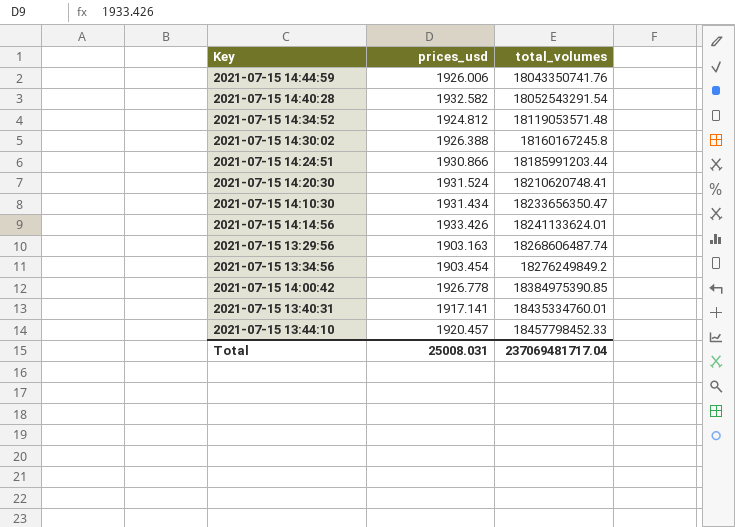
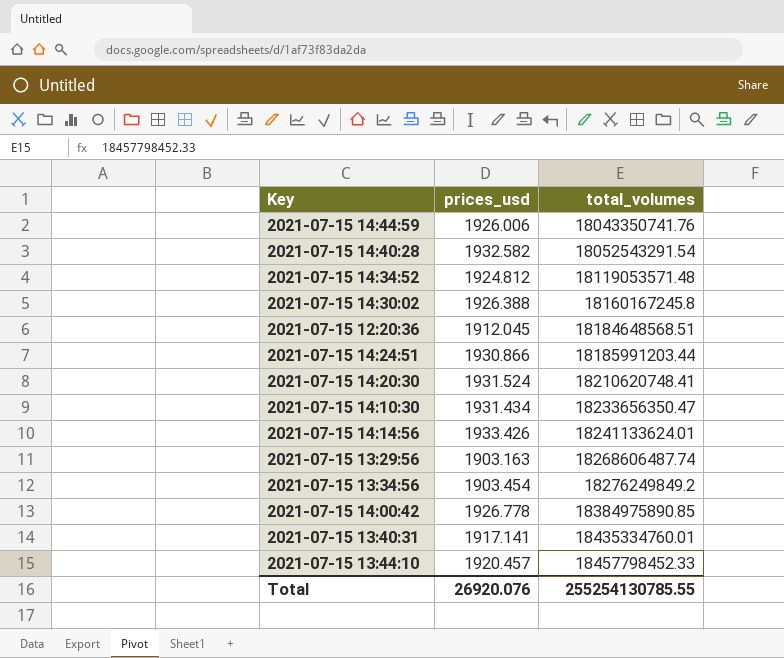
row 2021-07-15 12:20:36: none -> 1912.045 | 18184648568.51
2021-07-15 14:00:42 | total_volumes: 18384975390.85 -> 18384975890.85
Total | prices_usd: 25008.031 -> 26920.076
Total | total_volumes: 237069481717.04 -> 255254130785.55

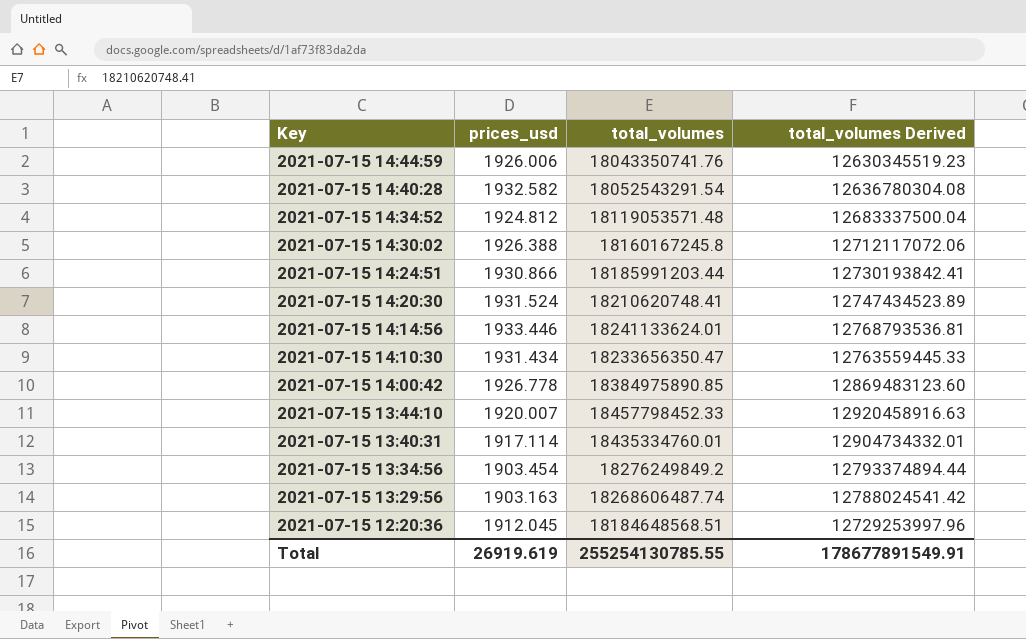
row order: total_volumes ascending -> Key descending
column total_volumes Derived | formula: none -> [total_volumes] * 0.7
2021-07-15 14:14:56 | prices_usd: 1933.426 -> 1933.446
2021-07-15 13:44:10 | prices_usd: 1920.457 -> 1920.007
2021-07-15 13:40:31 | prices_usd: 1917.141 -> 1917.114
Total | prices_usd: 26920.076 -> 26919.619

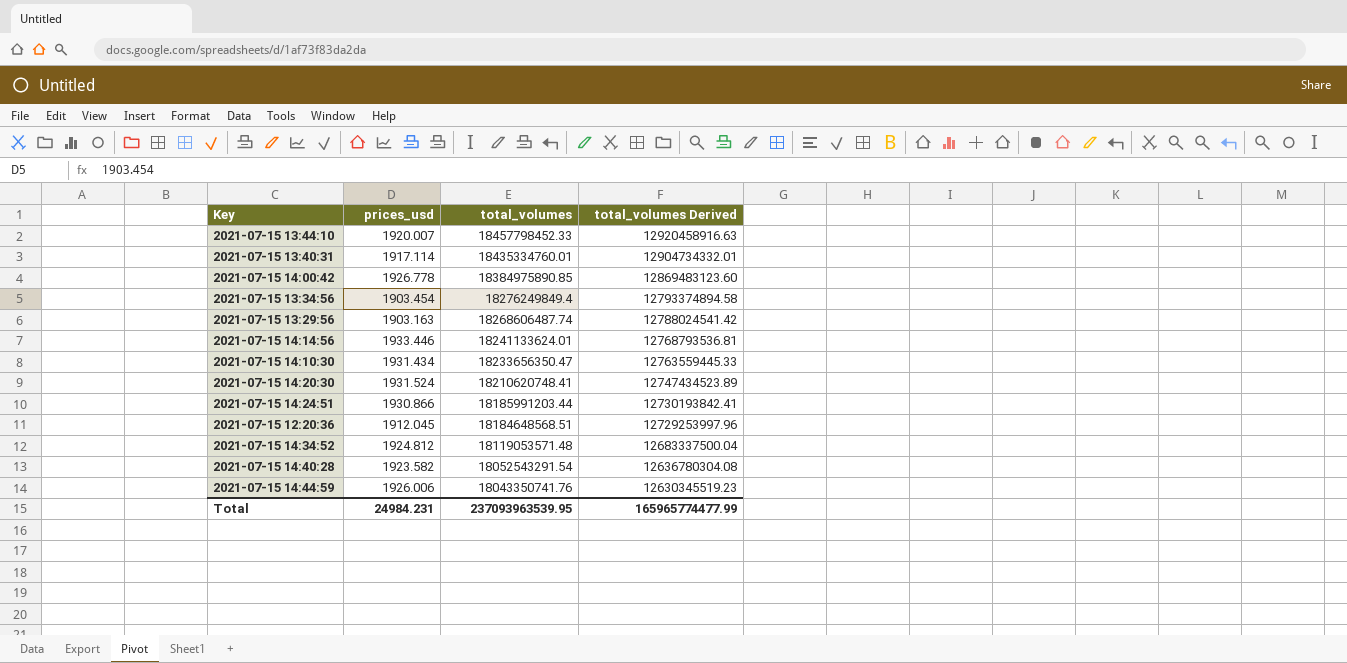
row order: Key descending -> total_volumes descending
row 2021-07-15 14:30:02: 1926.388 | 18160167245.8 | 12712117072.06 -> none
2021-07-15 13:34:56 | total_volumes: 18276249849.2 -> 18276249849.4
2021-07-15 13:34:56 | total_volumes Derived: 12793374894.44 -> 12793374894.58
2021-07-15 14:40:28 | prices_usd: 1932.582 -> 1923.582
Total | prices_usd: 26919.619 -> 24984.231
Total | total_volumes: 255254130785.55 -> 237093963539.95
Total | total_volumes Derived: 178677891549.91 -> 165965774477.99

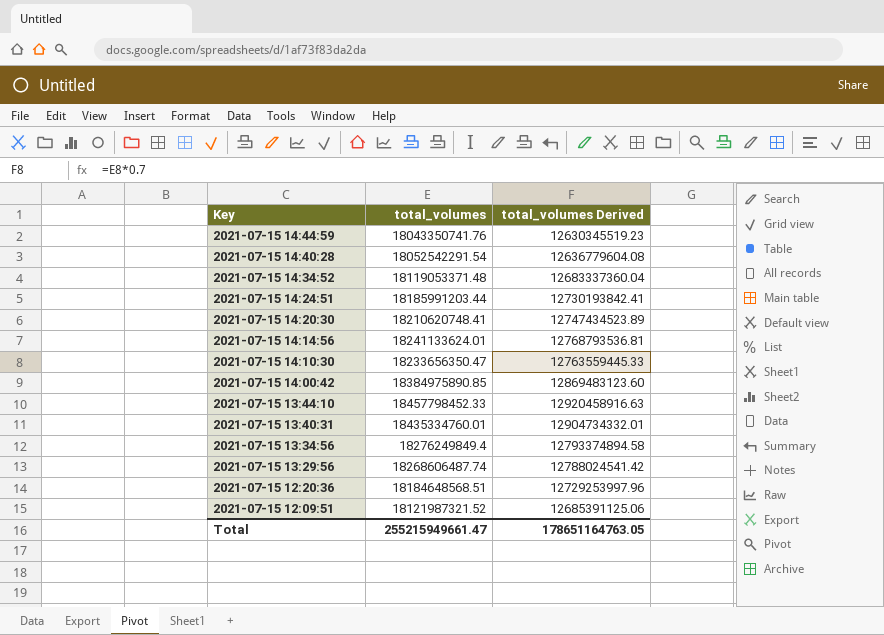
row order: total_volumes descending -> Key descending
column prices_usd | position: 2 -> none
2021-07-15 14:40:28 | total_volumes: 18052543291.54 -> 18052542291.54
2021-07-15 14:40:28 | total_volumes Derived: 12636780304.08 -> 12636779604.08
2021-07-15 14:34:52 | total_volumes: 18119053571.48 -> 18119053371.48
2021-07-15 14:34:52 | total_volumes Derived: 12683337500.04 -> 12683337360.04
row 2021-07-15 12:09:51: none -> 18121987321.52 | 12685391125.06
Total | total_volumes: 237093963539.95 -> 255215949661.47
Total | total_volumes Derived: 165965774477.99 -> 178651164763.05

